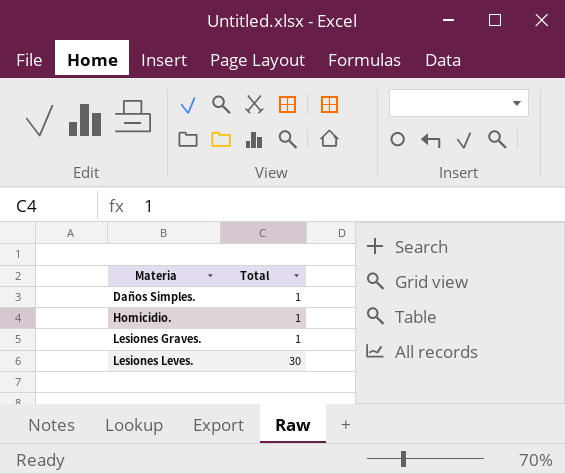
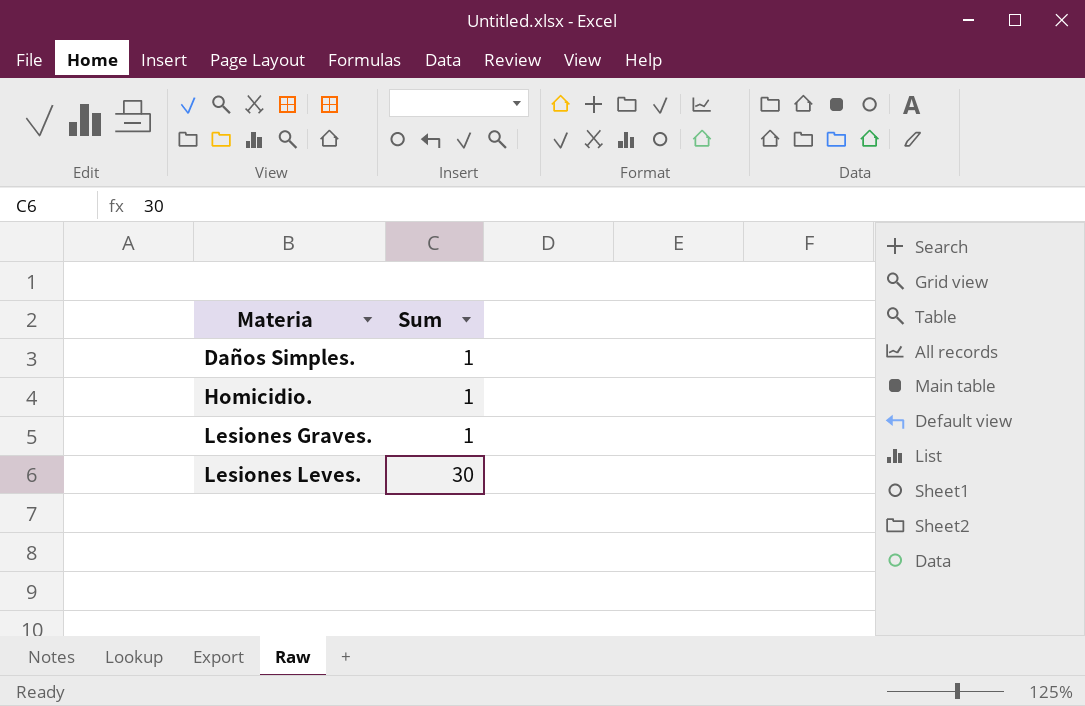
column name: Total -> Sum

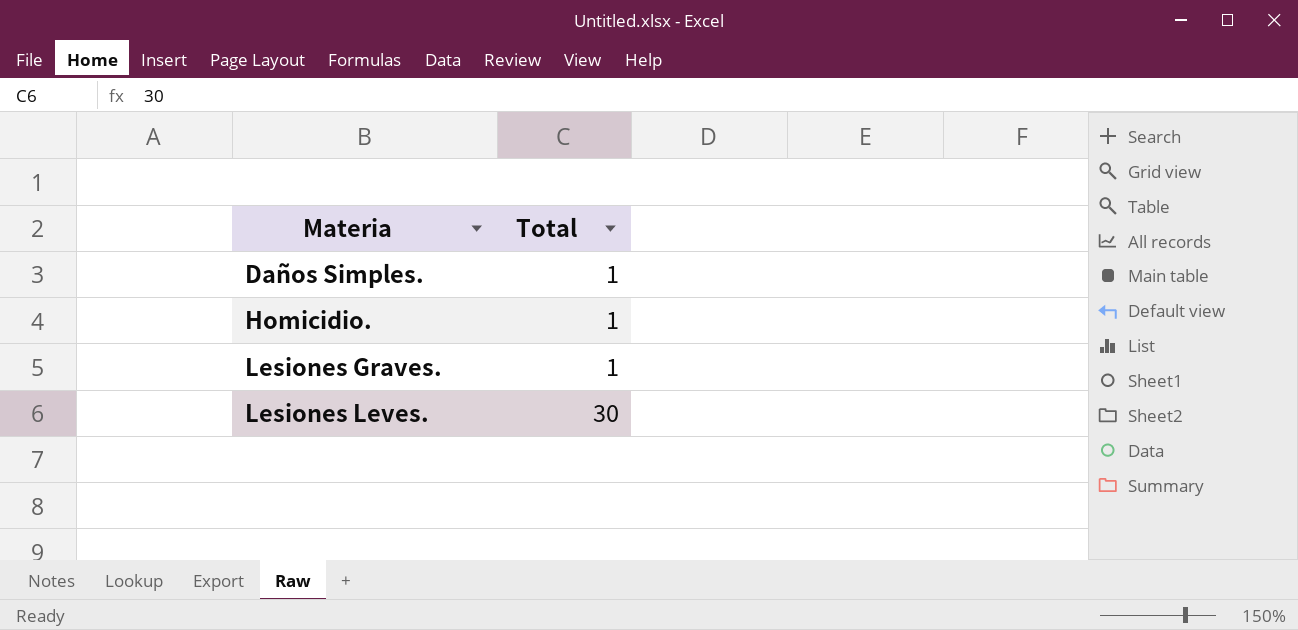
column name: Sum -> Total

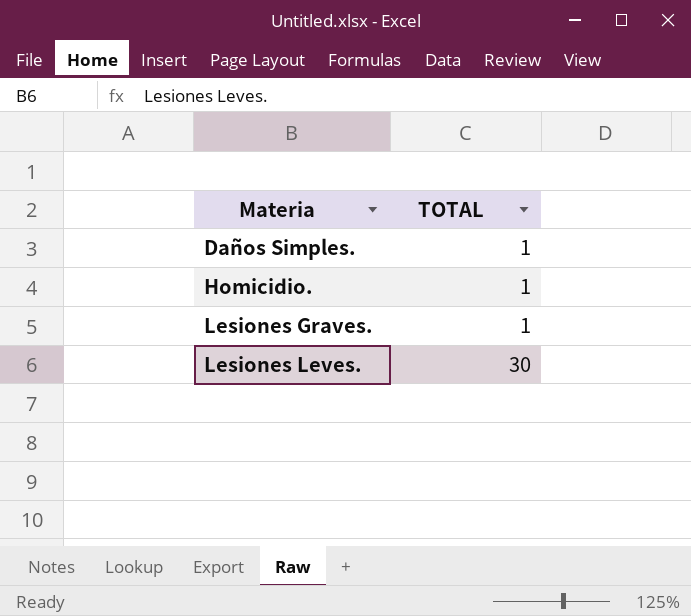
column name: Total -> TOTAL

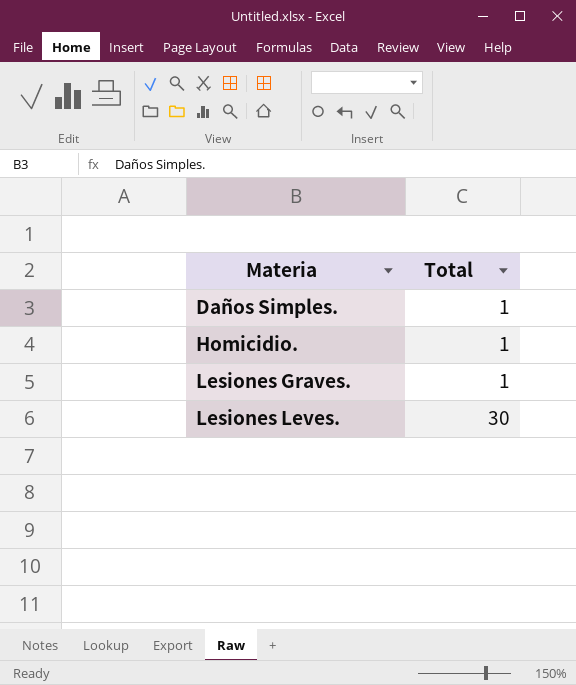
column name: TOTAL -> Total

